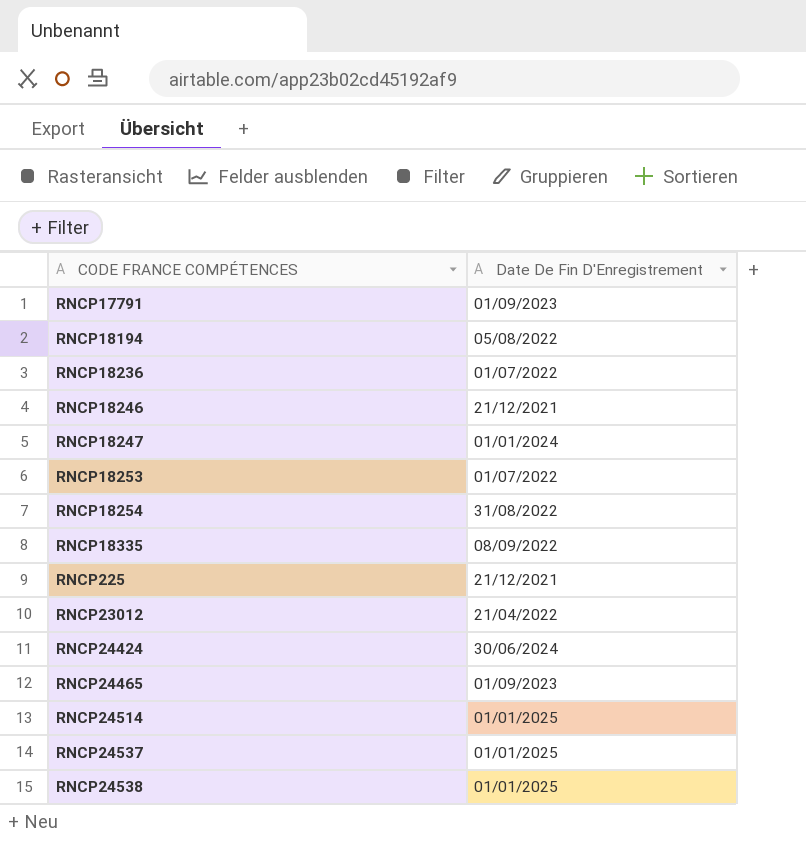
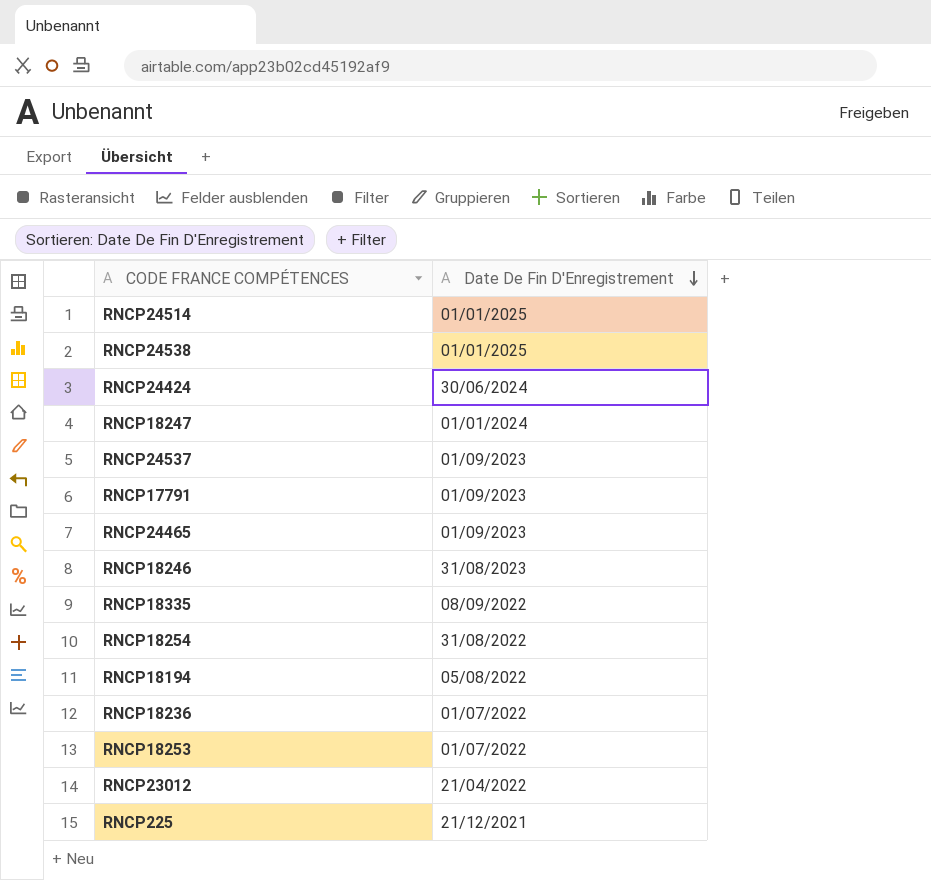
row order: none -> Date De Fin D'Enregistrement descending
RNCP24537 | Date De Fin D'Enregistrement: 01/01/2025 -> 01/09/2023
RNCP18246 | Date De Fin D'Enregistrement: 21/12/2021 -> 31/08/2023

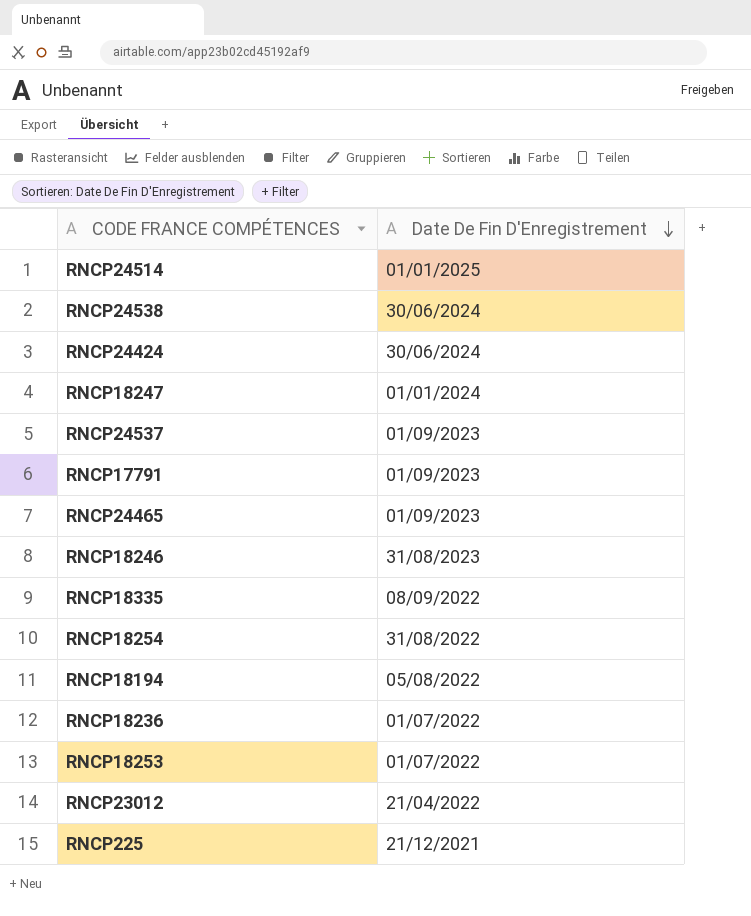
RNCP24538 | Date De Fin D'Enregistrement: 01/01/2025 -> 30/06/2024

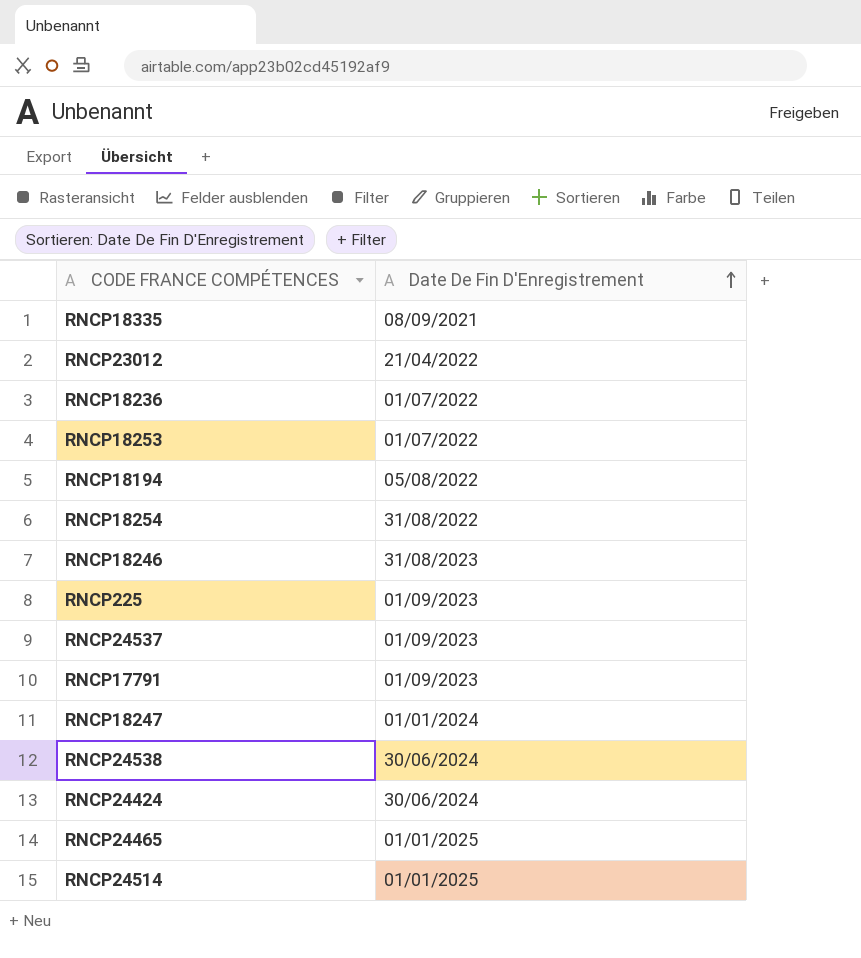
row order: Date De Fin D'Enregistrement descending -> Date De Fin D'Enregistrement ascending
RNCP18335 | Date De Fin D'Enregistrement: 08/09/2022 -> 08/09/2021
RNCP225 | Date De Fin D'Enregistrement: 21/12/2021 -> 01/09/2023
RNCP24465 | Date De Fin D'Enregistrement: 01/09/2023 -> 01/01/2025

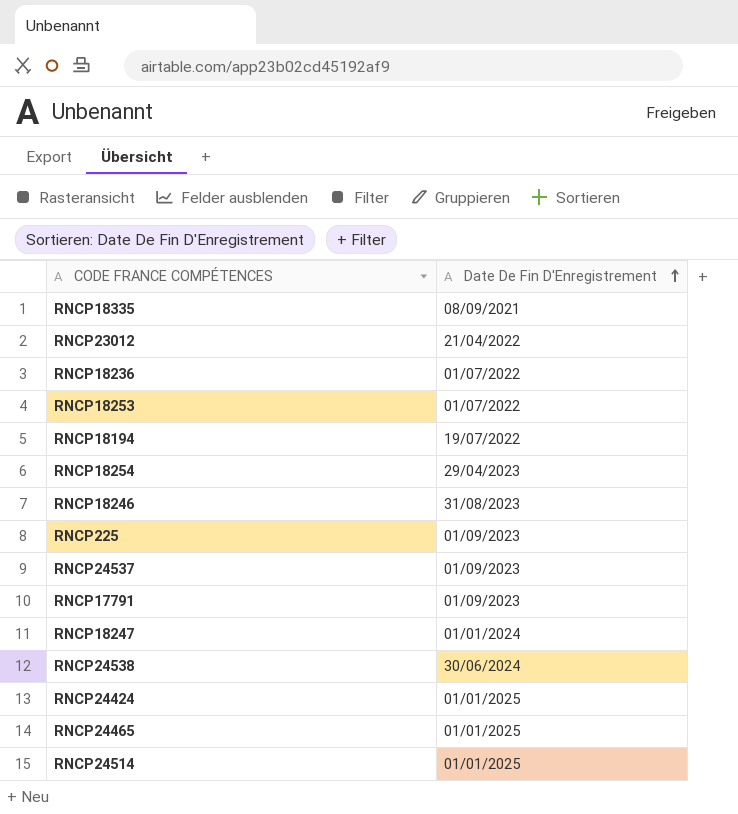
RNCP18194 | Date De Fin D'Enregistrement: 05/08/2022 -> 19/07/2022
RNCP18254 | Date De Fin D'Enregistrement: 31/08/2022 -> 29/04/2023
RNCP24424 | Date De Fin D'Enregistrement: 30/06/2024 -> 01/01/2025

